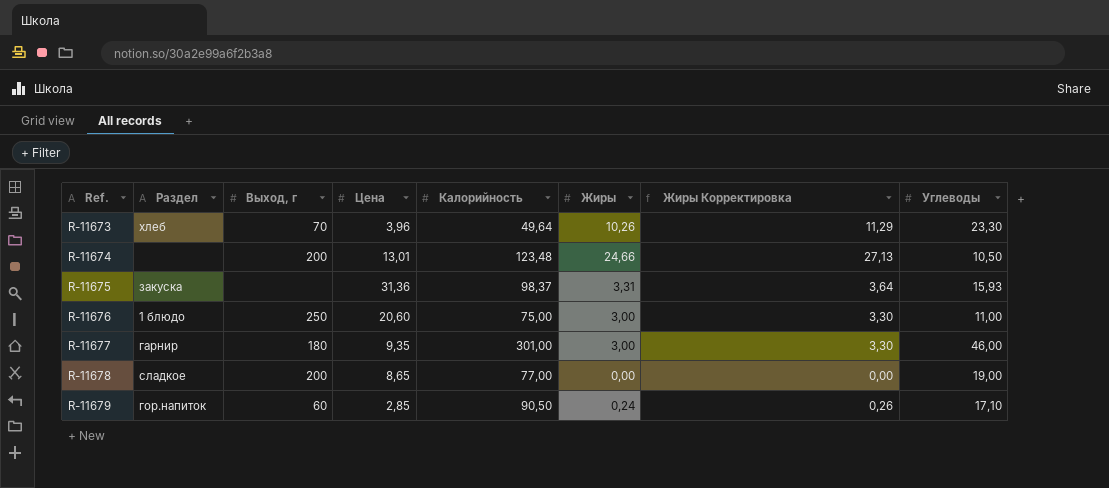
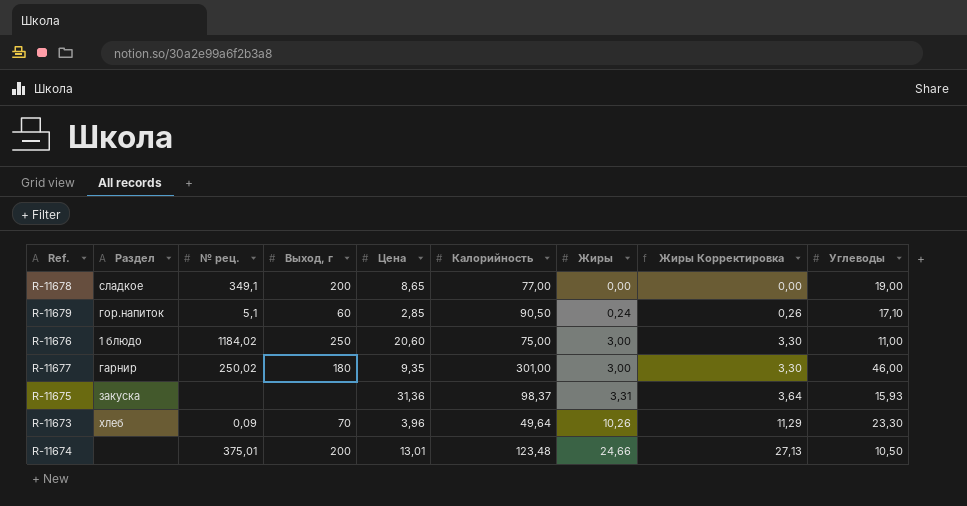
row order: Ref. ascending -> Жиры ascending
column № рец. | position: none -> 3

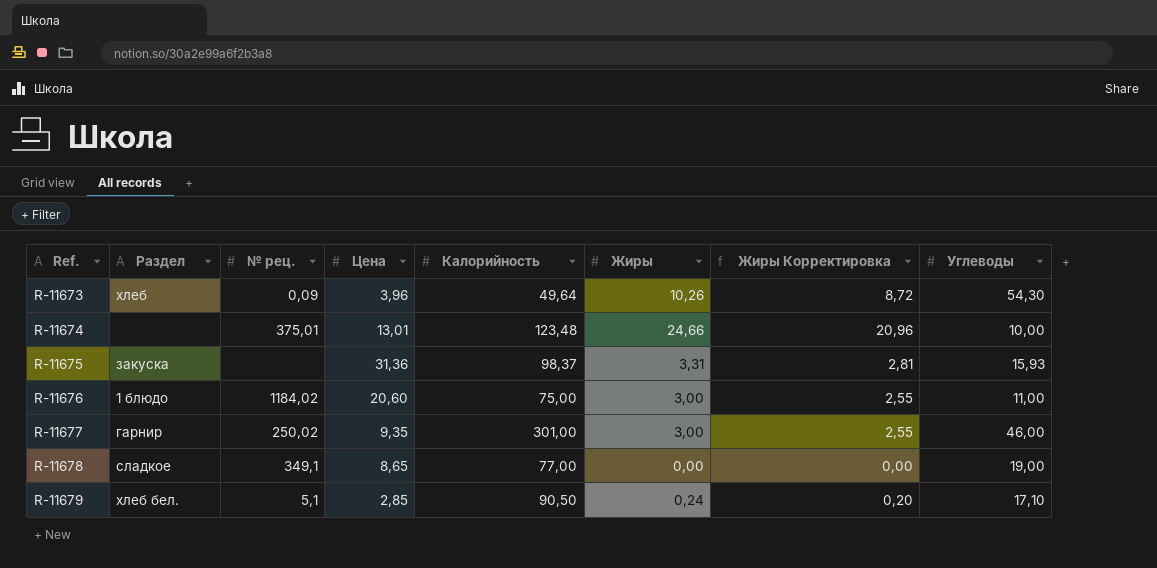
row order: Жиры ascending -> Ref. ascending
column Выход, г | position: 4 -> none
column Жиры Корректировка | formula: [Жиры] * 1,1 -> [Жиры] * 0,85
R-11673 | Углеводы: 23,30 -> 54,30
R-11674 | Углеводы: 10,50 -> 10,00
R-11679 | Раздел: гор.напиток -> хлеб бел.

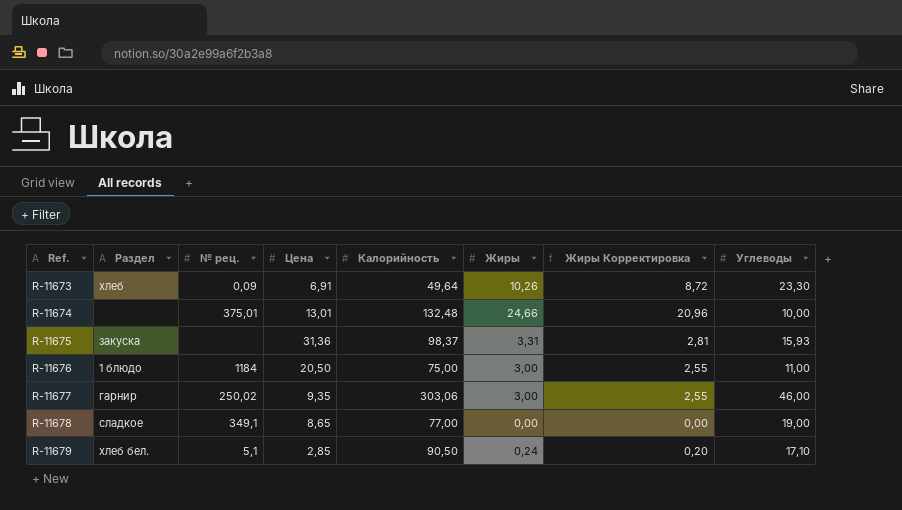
R-11673 | Цена: 3,96 -> 6,91
R-11673 | Углеводы: 54,30 -> 23,30
R-11674 | Калорийность: 123,48 -> 132,48
R-11676 | № рец.: 1184,02 -> 1184
R-11676 | Цена: 20,60 -> 20,50
R-11677 | Калорийность: 301,00 -> 303,06

